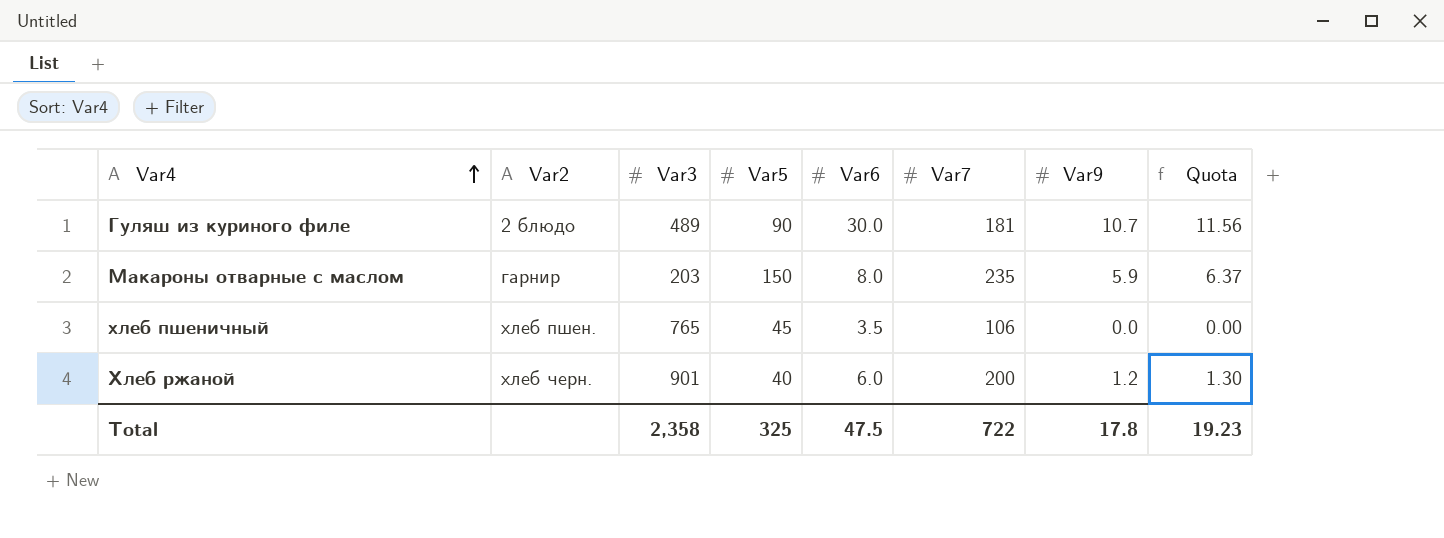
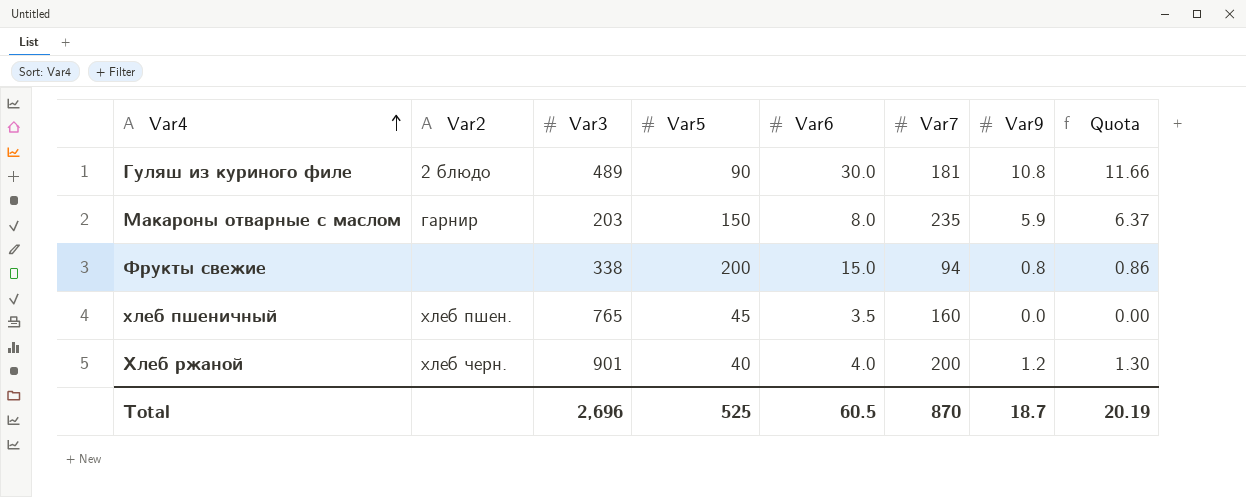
Гуляш из куриного филе | Var9: 10.7 -> 10.8
Гуляш из куриного филе | Quota: 11.56 -> 11.66
row Фрукты свежие: none -> none | 338 | 200 | 15.0 | 94 | 0.8 | 0.86
хлеб пшеничный | Var7: 106 -> 160
Хлеб ржаной | Var6: 6.0 -> 4.0
Total | Var3: 2,358 -> 2,696
Total | Var5: 325 -> 525
Total | Var6: 47.5 -> 60.5
Total | Var7: 722 -> 870
Total | Var9: 17.8 -> 18.7
Total | Quota: 19.23 -> 20.19

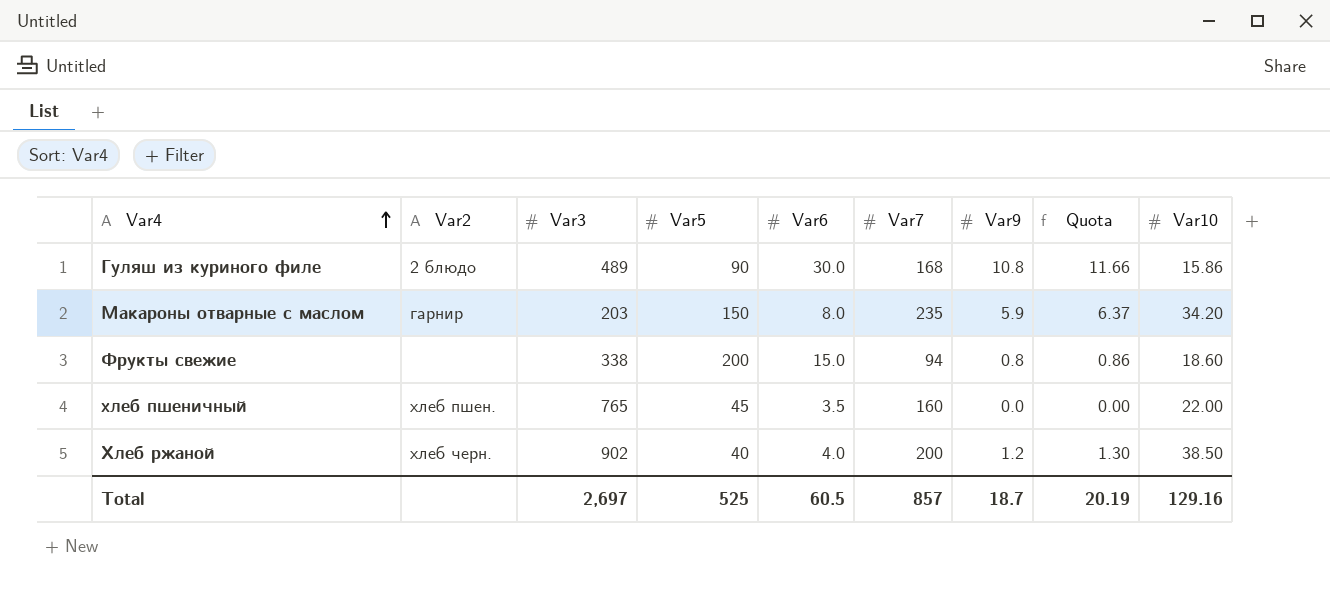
column Var10 | position: none -> 9
Гуляш из куриного филе | Var7: 181 -> 168
Хлеб ржаной | Var3: 901 -> 902
Total | Var3: 2,696 -> 2,697
Total | Var7: 870 -> 857

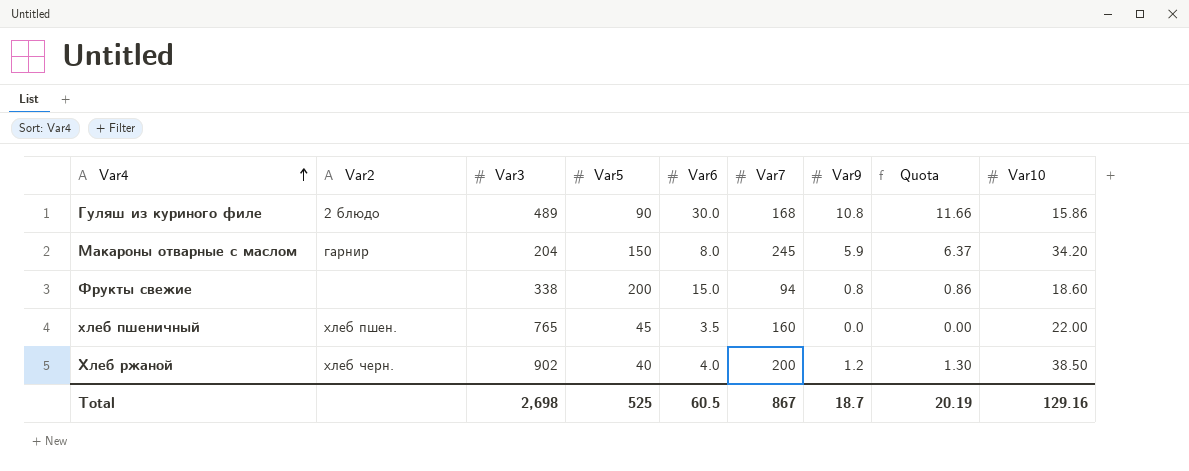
Макароны отварные с маслом | Var3: 203 -> 204
Макароны отварные с маслом | Var7: 235 -> 245
Total | Var3: 2,697 -> 2,698
Total | Var7: 857 -> 867

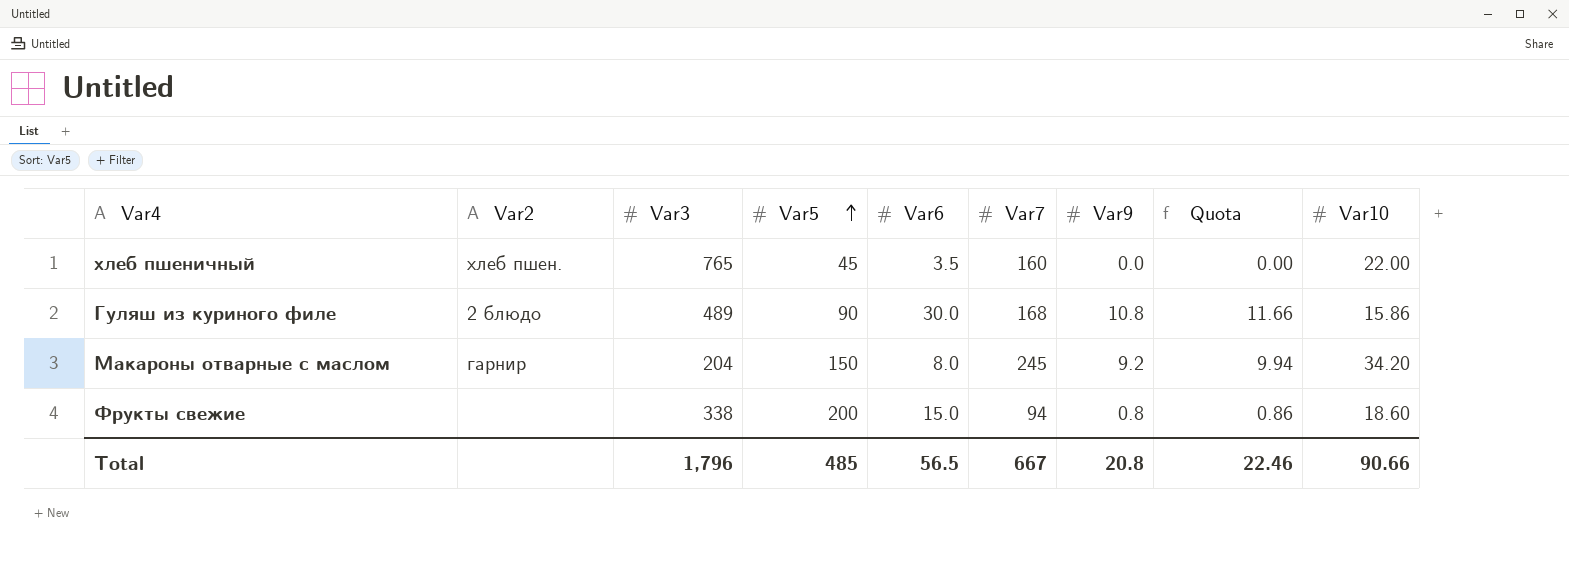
row order: Var4 ascending -> Var5 ascending
row Хлеб ржаной: хлеб черн. | 902 | 40 | 4.0 | 200 | 1.2 | 1.30 | 38.50 -> none
Макароны отварные с маслом | Var9: 5.9 -> 9.2
Макароны отварные с маслом | Quota: 6.37 -> 9.94
Total | Var3: 2,698 -> 1,796
Total | Var5: 525 -> 485
Total | Var6: 60.5 -> 56.5
Total | Var7: 867 -> 667
Total | Var9: 18.7 -> 20.8
Total | Quota: 20.19 -> 22.46
Total | Var10: 129.16 -> 90.66

